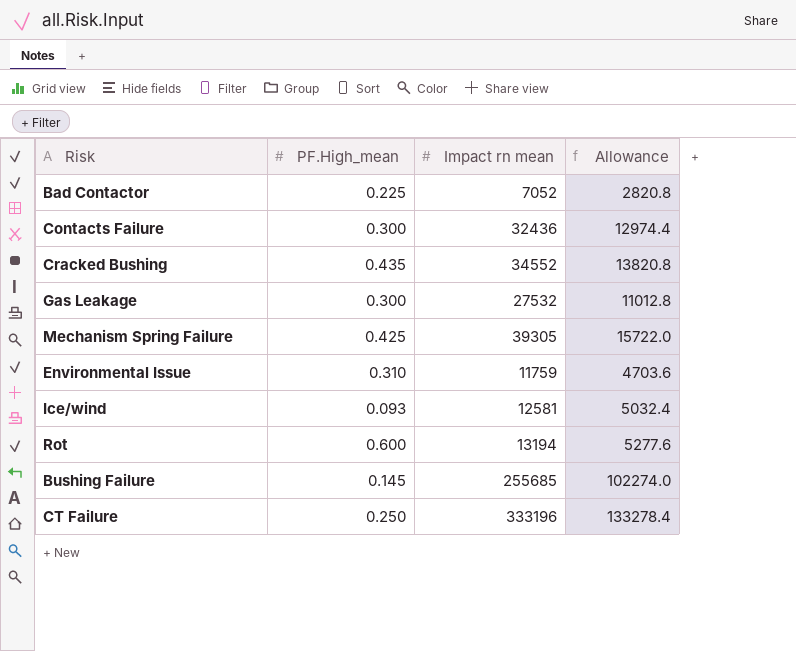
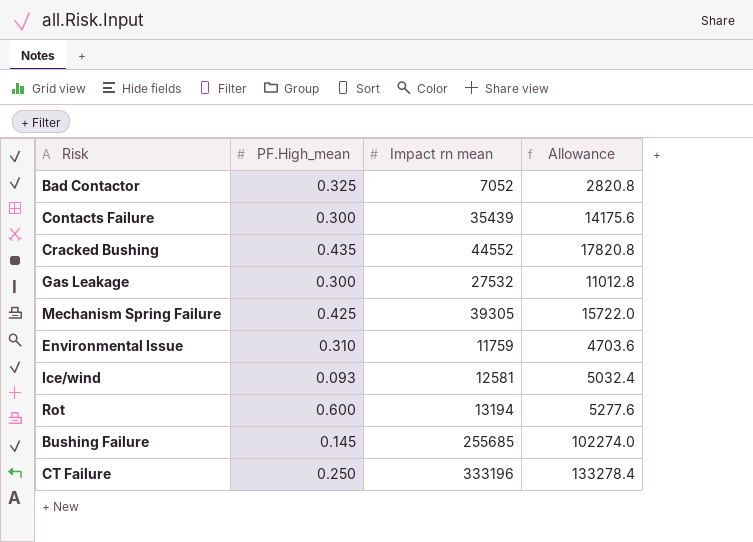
Bad Contactor | PF.High_mean: 0.225 -> 0.325
Contacts Failure | Impact rn mean: 32436 -> 35439
Contacts Failure | Allowance: 12974.4 -> 14175.6
Cracked Bushing | Impact rn mean: 34552 -> 44552
Cracked Bushing | Allowance: 13820.8 -> 17820.8

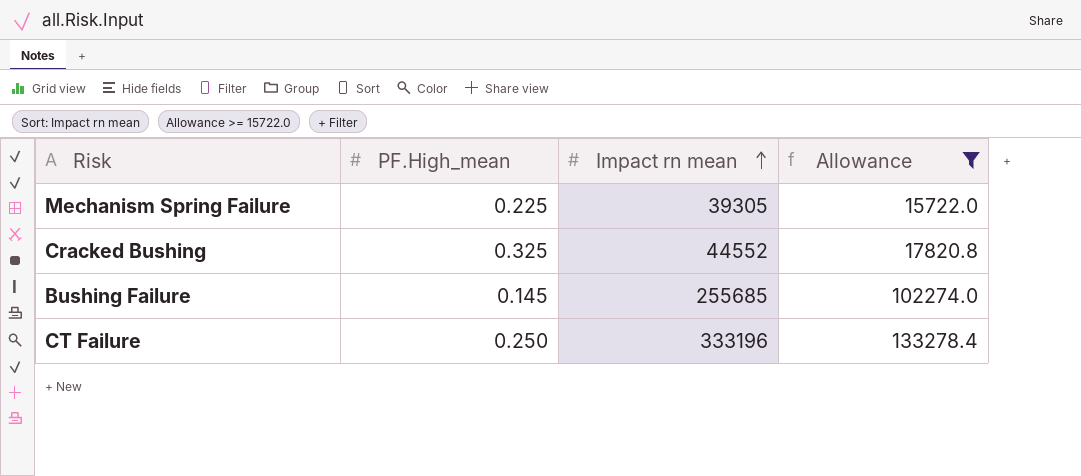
filter: none -> Allowance >= 15722.0
row order: none -> Impact rn mean ascending
Mechanism Spring Failure | PF.High_mean: 0.425 -> 0.225
Cracked Bushing | PF.High_mean: 0.435 -> 0.325

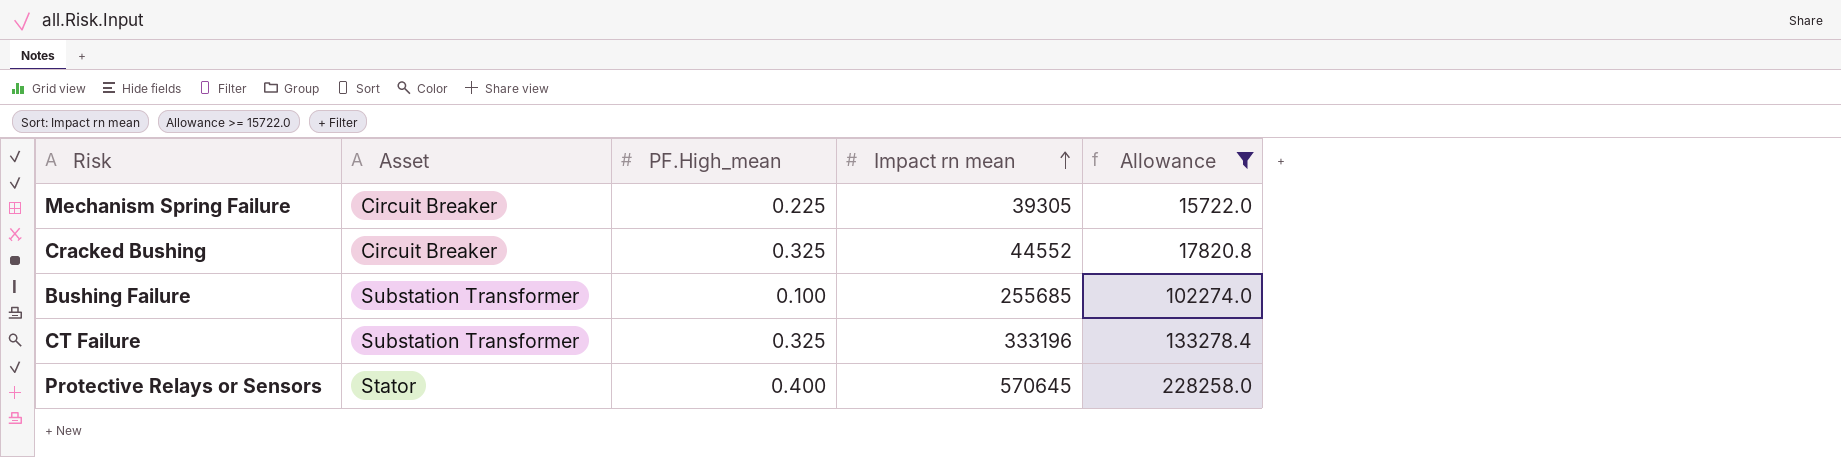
column Asset | position: none -> 2
Bushing Failure | PF.High_mean: 0.145 -> 0.100
CT Failure | PF.High_mean: 0.250 -> 0.325
row Protective Relays or Sensors: none -> Stator | 0.400 | 570645 | 228258.0

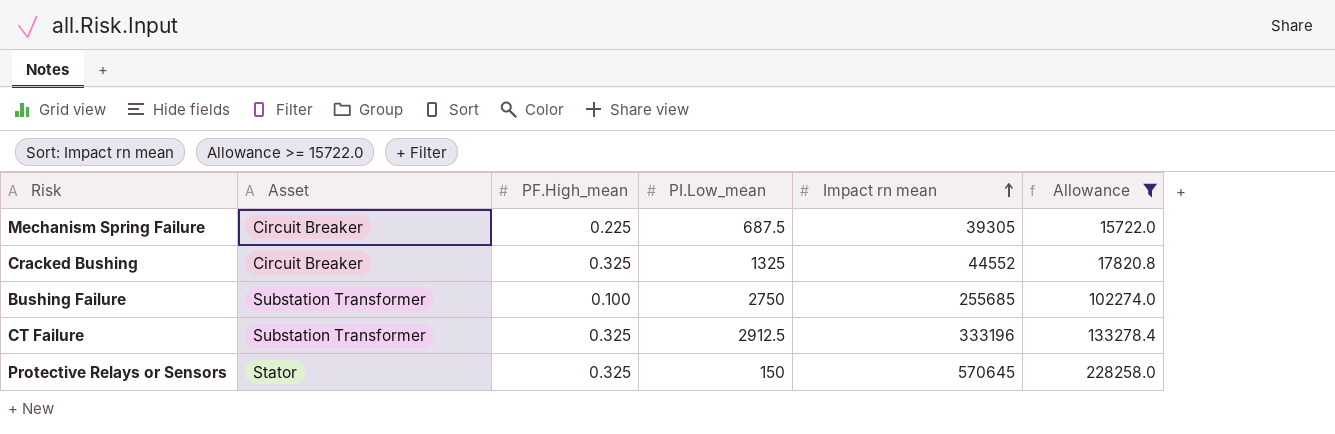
column PI.Low_mean | position: none -> 4
Protective Relays or Sensors | PF.High_mean: 0.400 -> 0.325

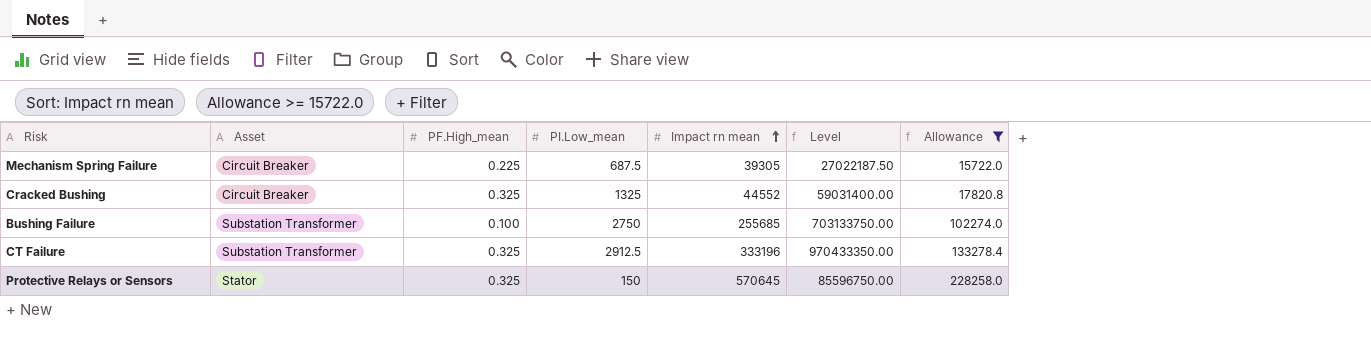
column Level | formula: none -> [PI.Low_mean] * [Impact rn mean]

